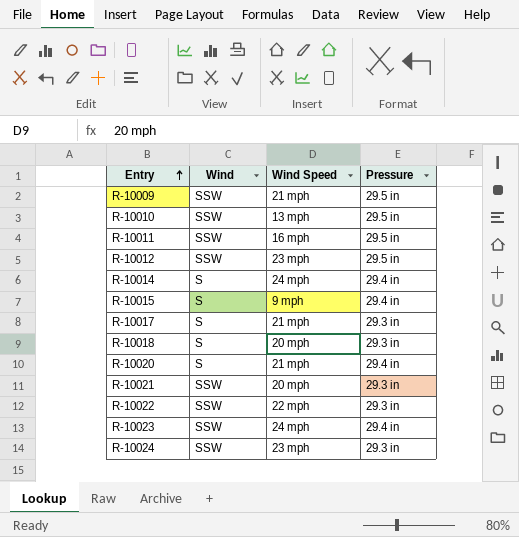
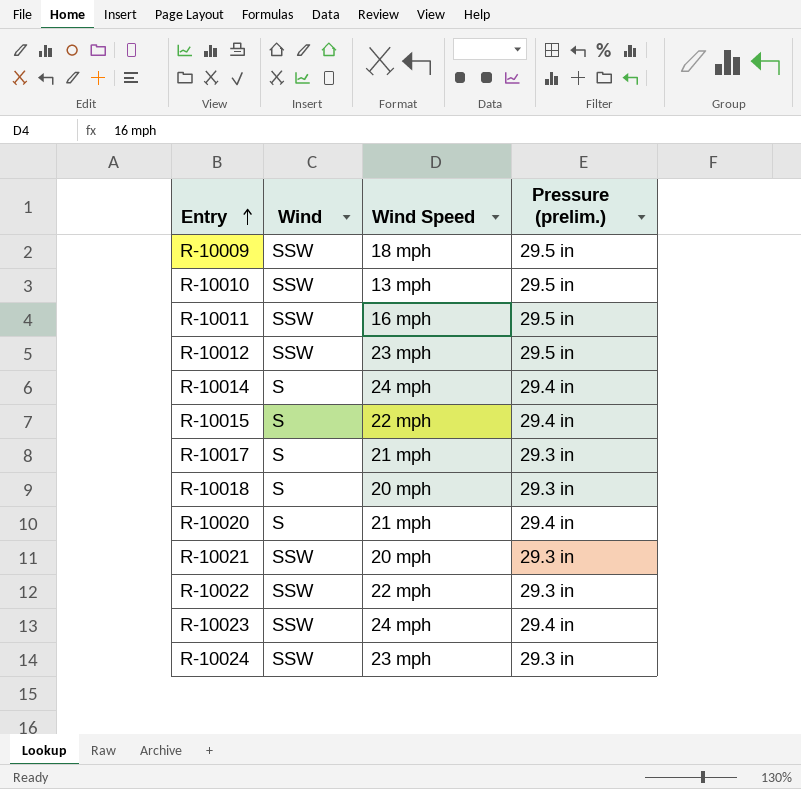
column name: Pressure -> Pressure (prelim.)
R-10009 | Wind Speed: 21 mph -> 18 mph
R-10015 | Wind Speed: 9 mph -> 22 mph

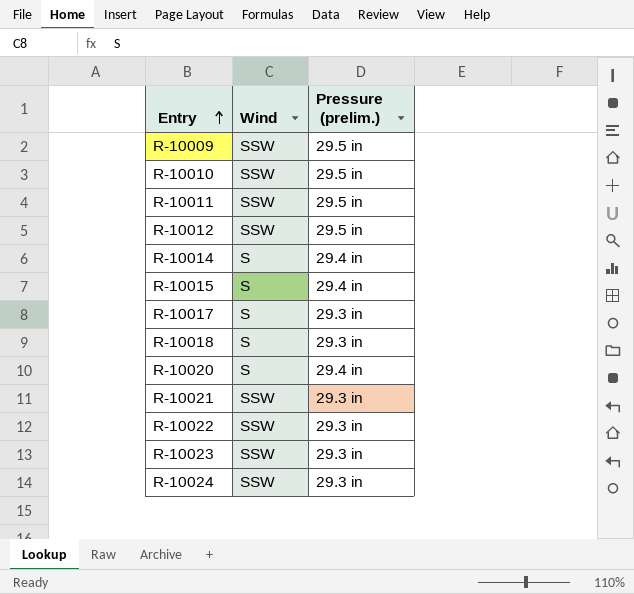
column Wind Speed | position: 3 -> none
R-10023 | Pressure (prelim.): 29.4 in -> 29.3 in

